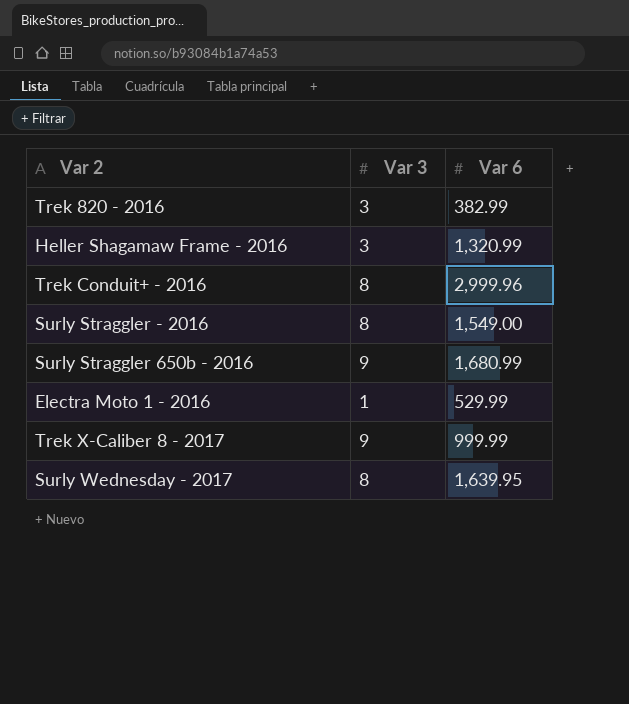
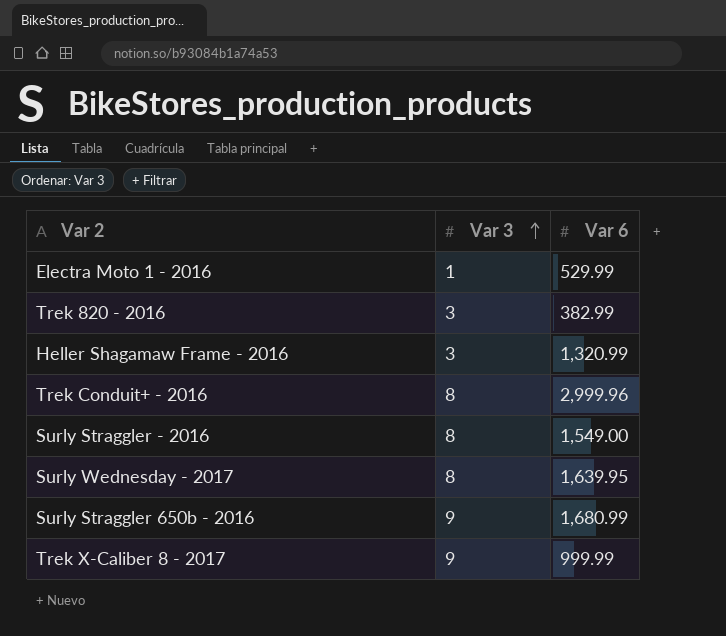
row order: none -> Var 3 ascending

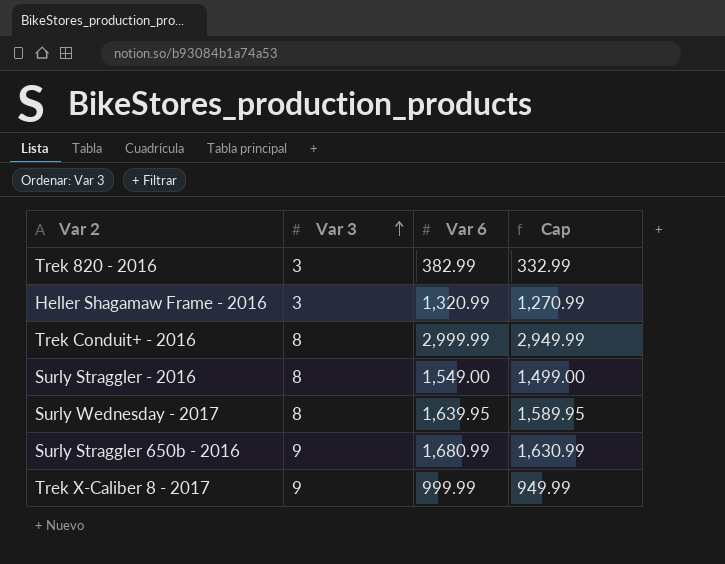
column Cap | formula: none -> [Var 6] - 50
row Electra Moto 1 - 2016: 1 | 529.99 -> none
Trek Conduit+ - 2016 | Var 6: 2,999.96 -> 2,999.99

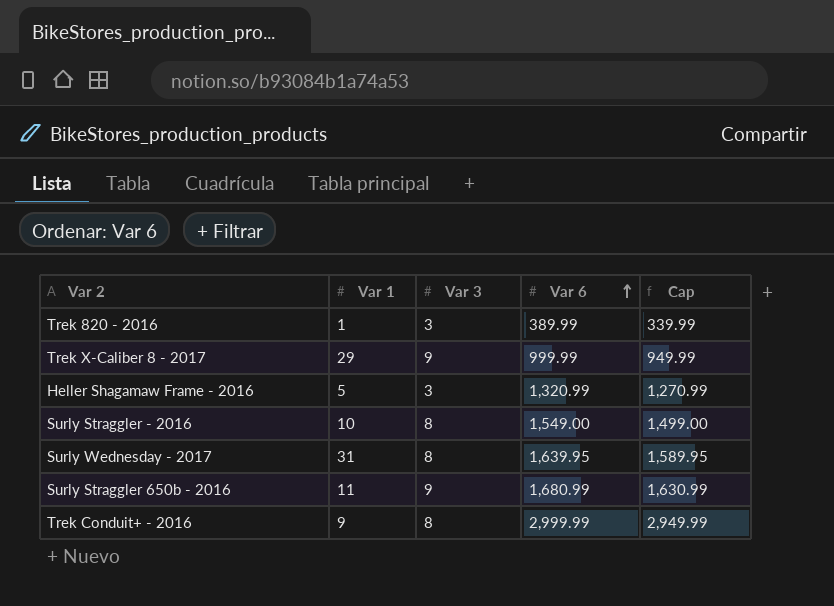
row order: Var 3 ascending -> Var 6 ascending
column Var 1 | position: none -> 2
Trek 820 - 2016 | Var 6: 382.99 -> 389.99
Trek 820 - 2016 | Cap: 332.99 -> 339.99

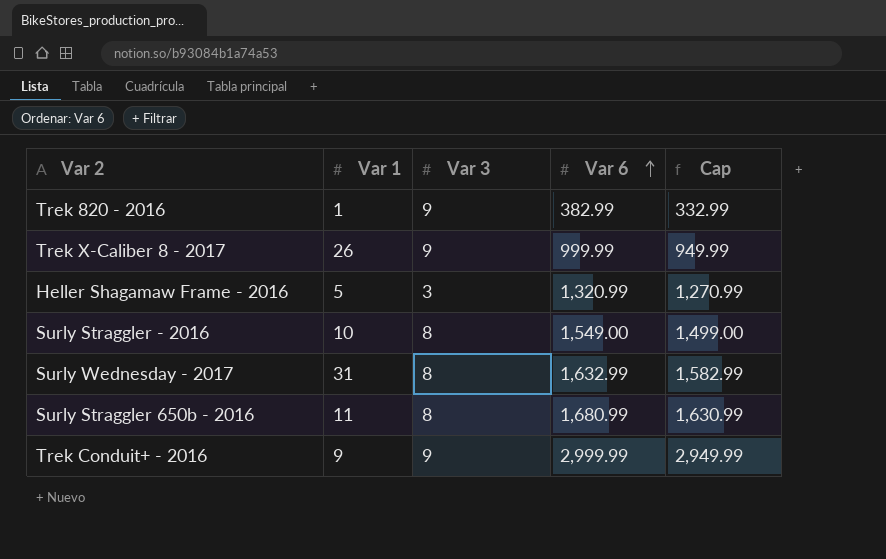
Trek 820 - 2016 | Var 3: 3 -> 9
Trek 820 - 2016 | Var 6: 389.99 -> 382.99
Trek 820 - 2016 | Cap: 339.99 -> 332.99
Trek X-Caliber 8 - 2017 | Var 1: 29 -> 26
Surly Wednesday - 2017 | Var 6: 1,639.95 -> 1,632.99
Surly Wednesday - 2017 | Cap: 1,589.95 -> 1,582.99
Surly Straggler 650b - 2016 | Var 3: 9 -> 8
Trek Conduit+ - 2016 | Var 3: 8 -> 9

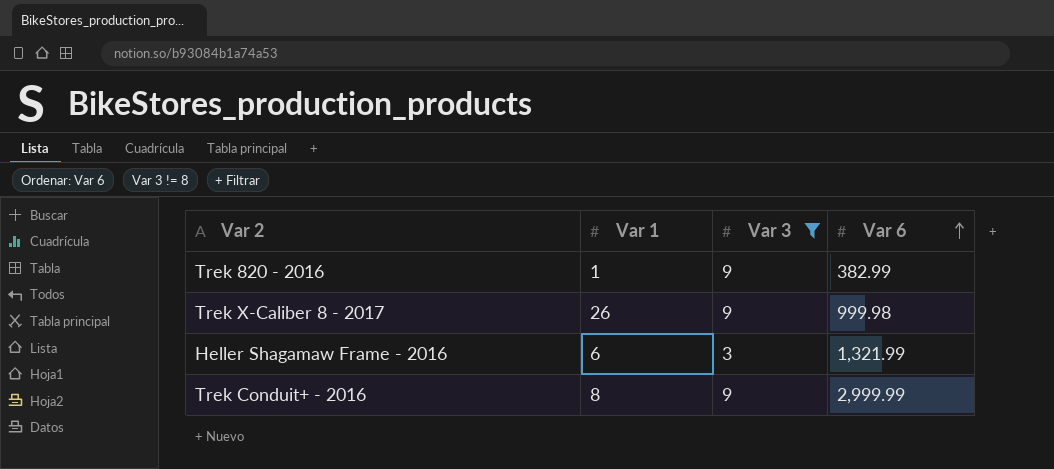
filter: none -> Var 3 != 8
column Cap | formula: [Var 6] - 50 -> none
Trek X-Caliber 8 - 2017 | Var 6: 999.99 -> 999.98
Heller Shagamaw Frame - 2016 | Var 1: 5 -> 6
Heller Shagamaw Frame - 2016 | Var 6: 1,320.99 -> 1,321.99
Trek Conduit+ - 2016 | Var 1: 9 -> 8

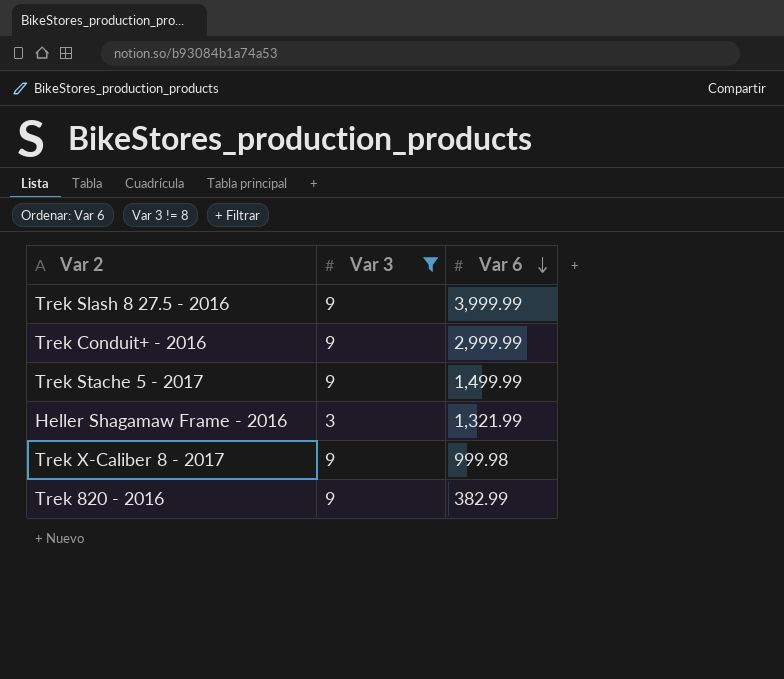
row order: Var 6 ascending -> Var 6 descending
column Var 1 | position: 2 -> none
row Trek Slash 8 27.5 - 2016: none -> 9 | 3,999.99
row Trek Stache 5 - 2017: none -> 9 | 1,499.99

